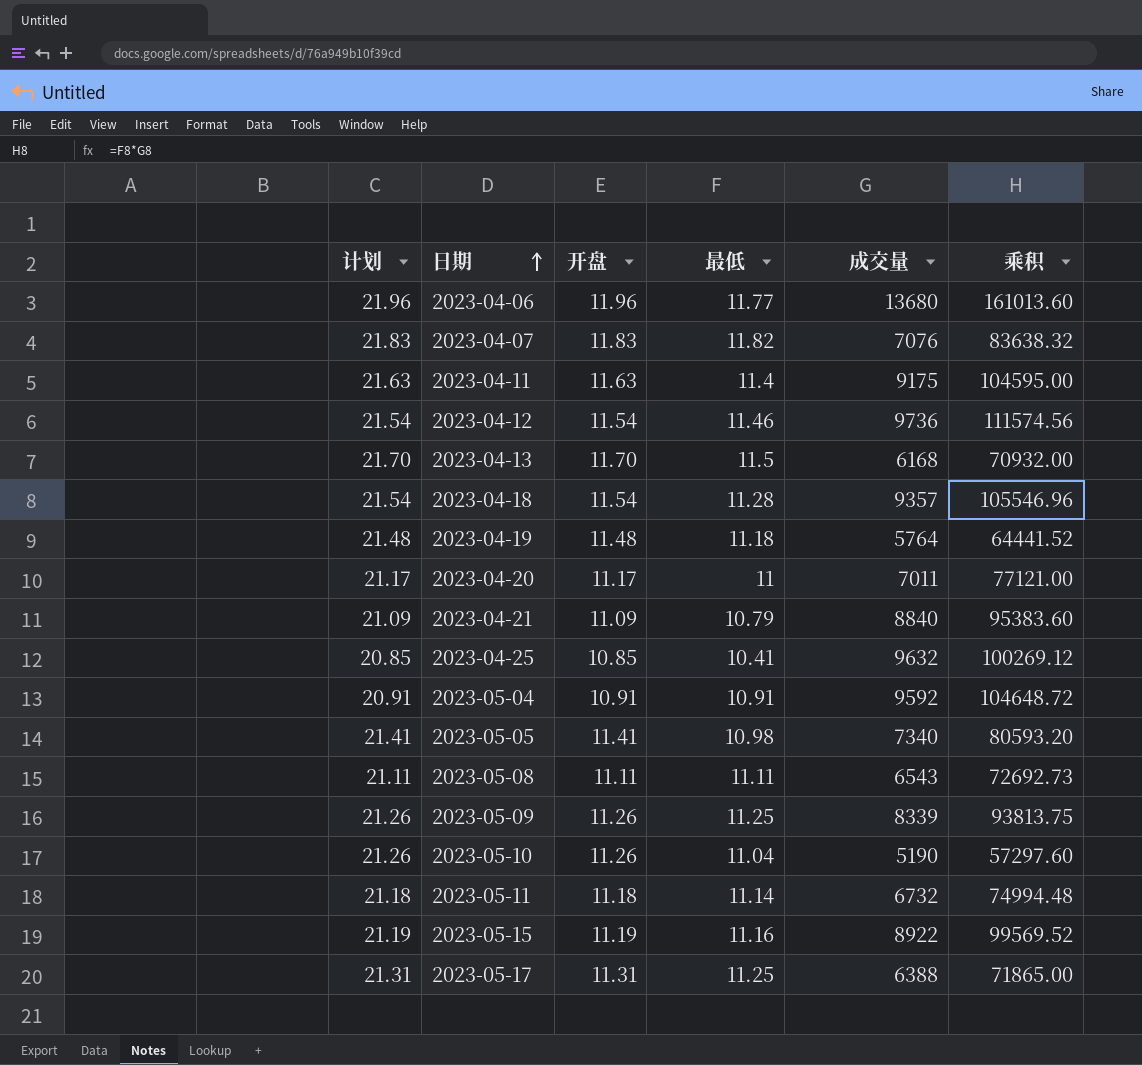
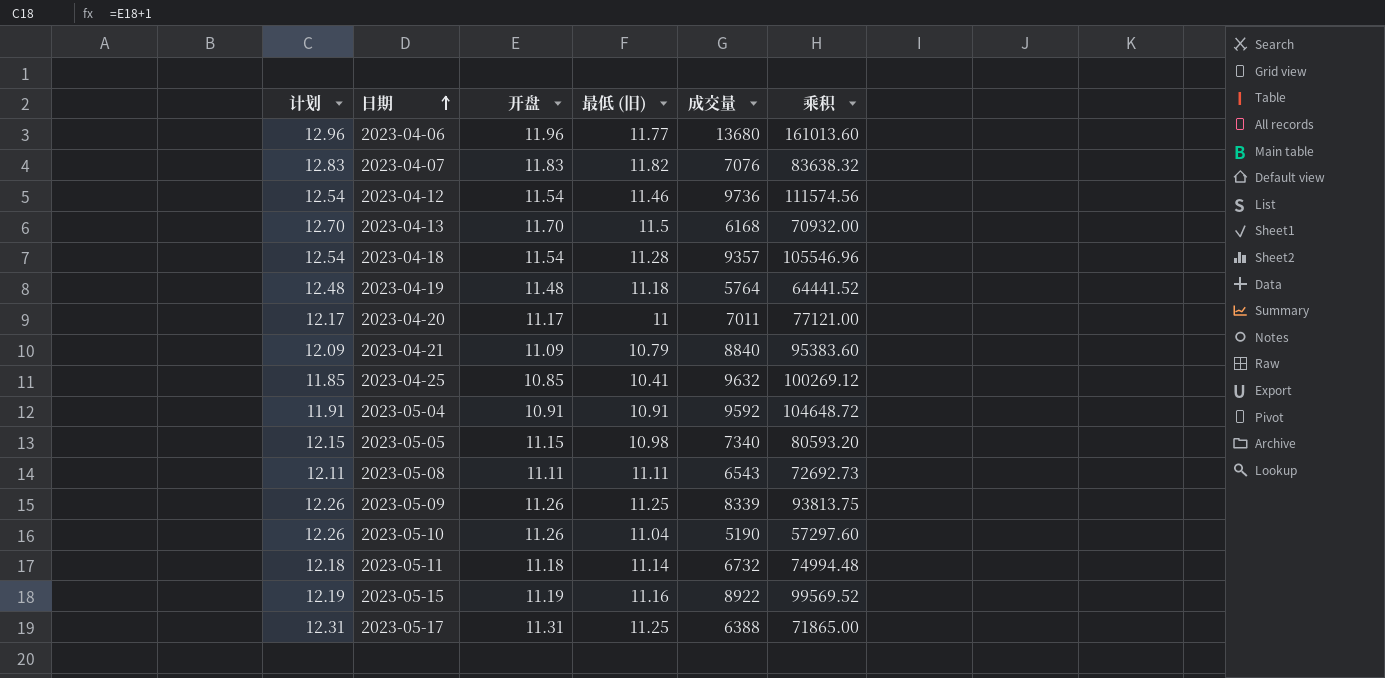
column 计划 | formula: [开盘] + 10 -> [开盘] + 1
column name: 最低 -> 最低 (旧)
row 2023-04-11: 21.63 | 11.63 | 11.4 | 9175 | 104595.00 -> none
2023-05-05 | 开盘: 11.41 -> 11.15

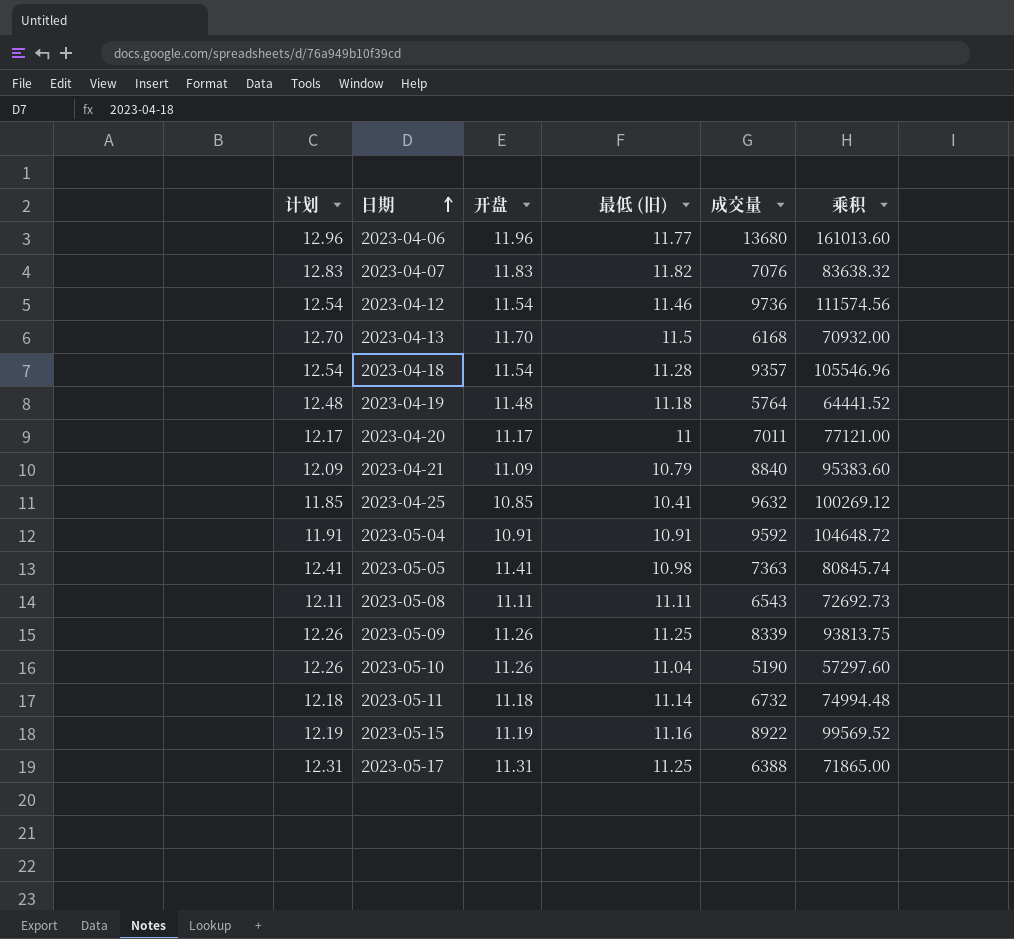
2023-05-05 | 计划: 12.15 -> 12.41
2023-05-05 | 开盘: 11.15 -> 11.41
2023-05-05 | 成交量: 7340 -> 7363
2023-05-05 | 乘积: 80593.20 -> 80845.74

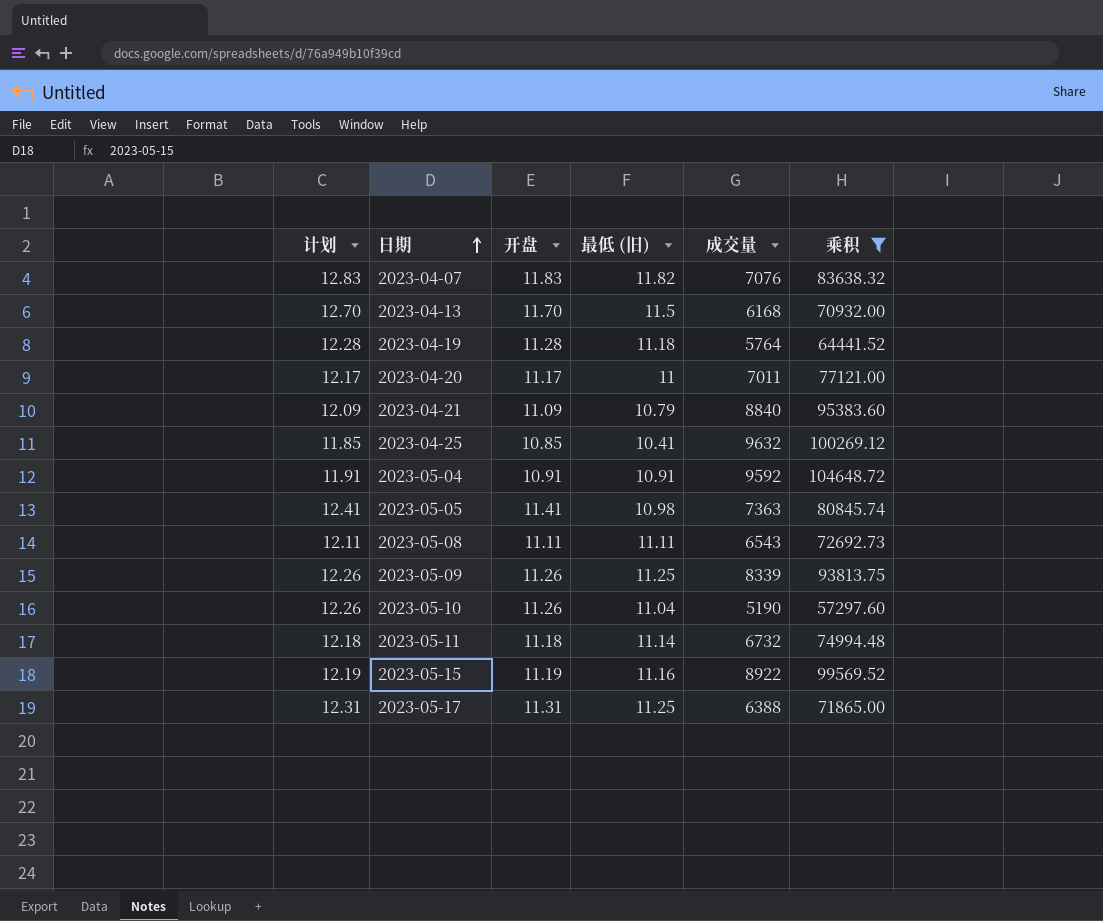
filter: none -> 乘积 <= 104648.72
2023-04-19 | 计划: 12.48 -> 12.28
2023-04-19 | 开盘: 11.48 -> 11.28

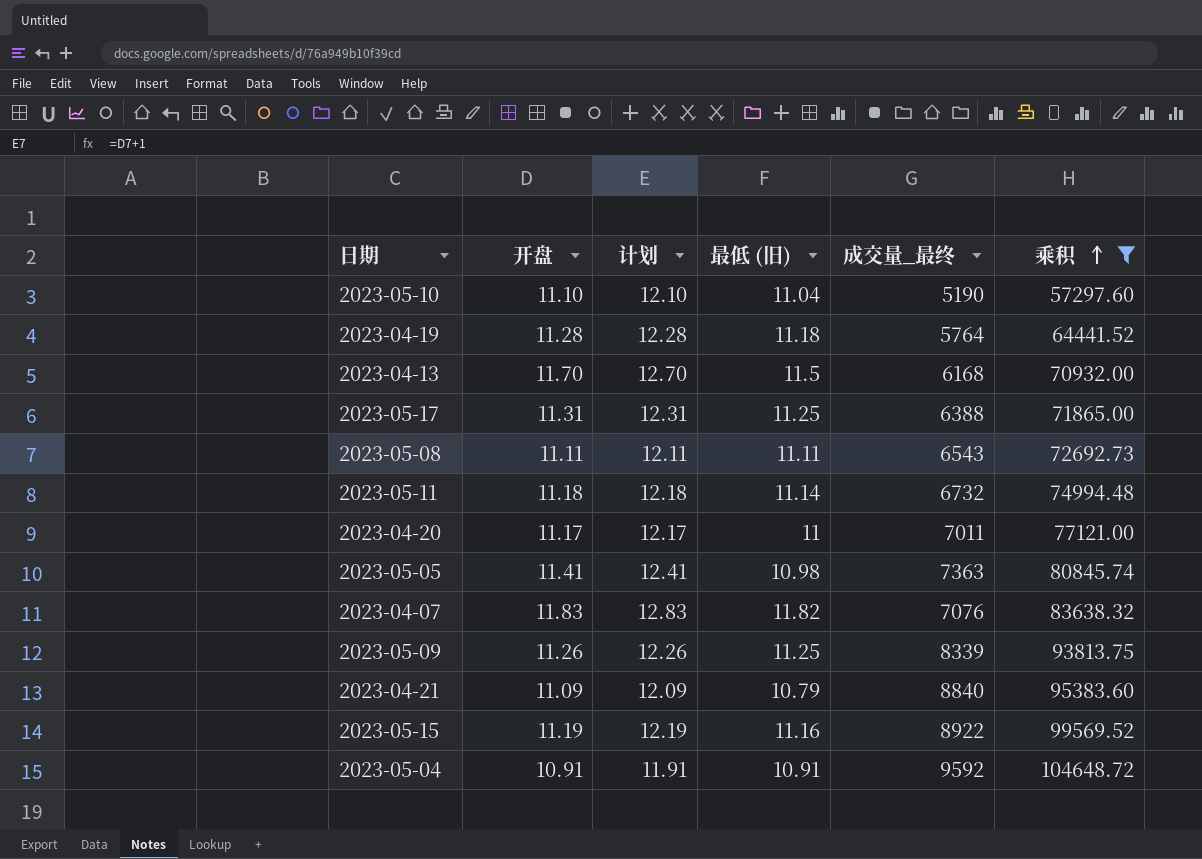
row order: 日期 ascending -> 乘积 ascending
column 计划 | position: 1 -> 3
column name: 成交量 -> 成交量_最终
row 2023-04-25: 11.85 | 10.85 | 10.41 | 9632 | 100269.12 -> none
2023-05-10 | 开盘: 11.26 -> 11.10
2023-05-10 | 计划: 12.26 -> 12.10

